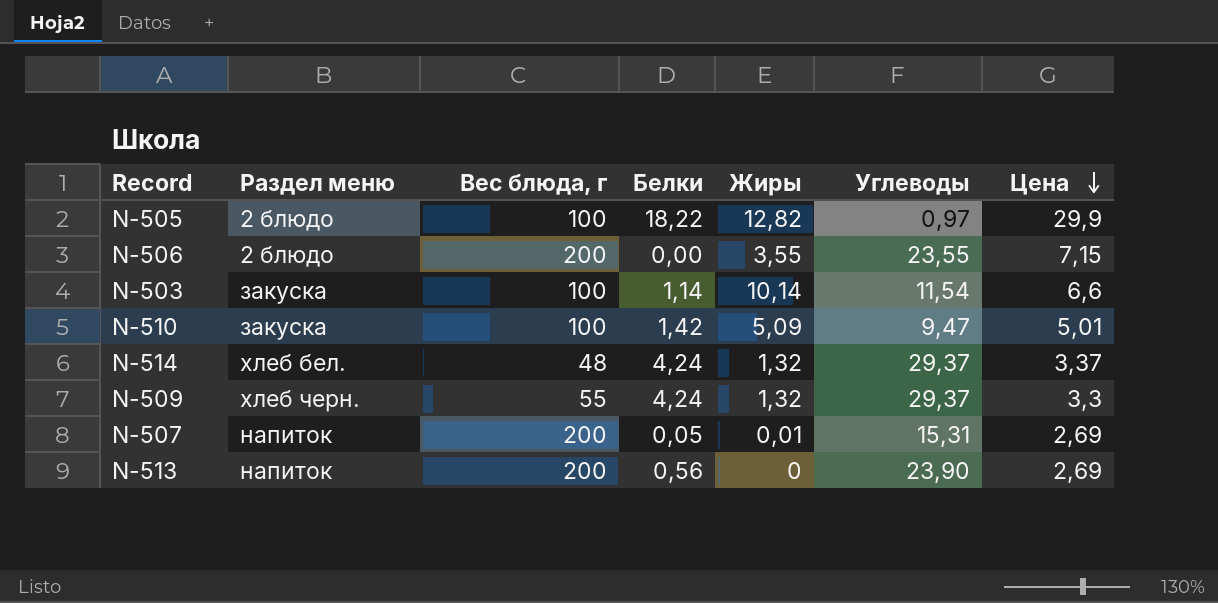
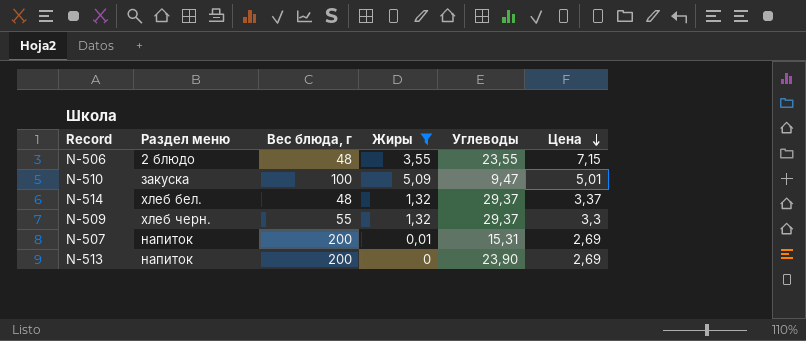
filter: none -> Жиры <= 5,09
column Белки | position: 4 -> none
N-506 | Вес блюда, г: 200 -> 48

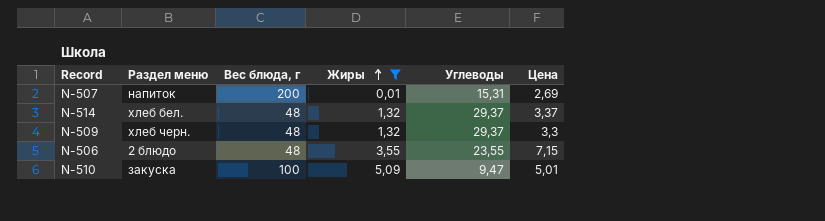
row order: Цена descending -> Жиры ascending
row N-513: напиток | 200 | 0 | 23,90 | 2,69 -> none
N-509 | Вес блюда, г: 55 -> 48

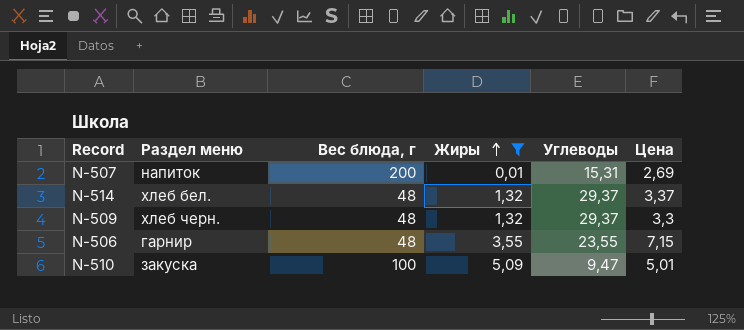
N-506 | Раздел меню: 2 блюдо -> гарнир

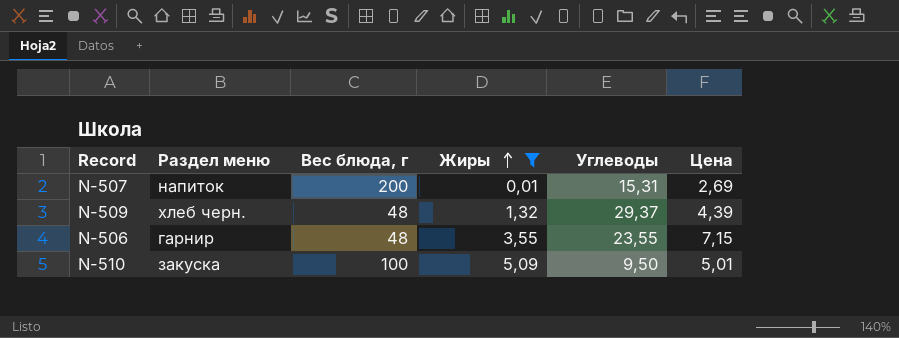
row N-514: хлеб бел. | 48 | 1,32 | 29,37 | 3,37 -> none
N-509 | Цена: 3,3 -> 4,39
N-510 | Углеводы: 9,47 -> 9,50

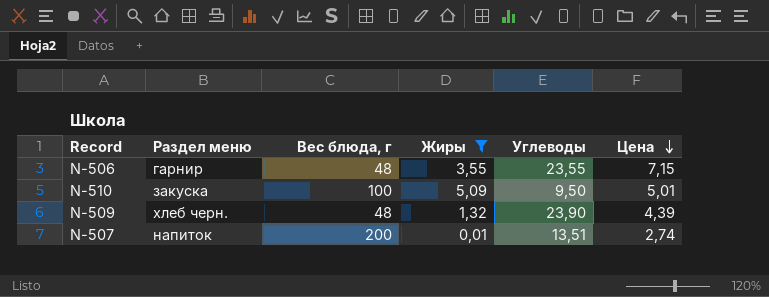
row order: Жиры ascending -> Цена descending
N-509 | Углеводы: 29,37 -> 23,90
N-507 | Углеводы: 15,31 -> 13,51
N-507 | Цена: 2,69 -> 2,74

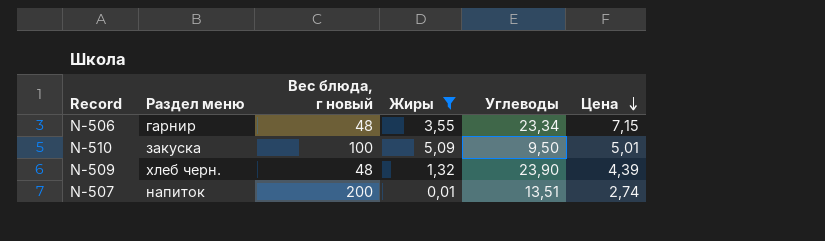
column name: Вес блюда, г -> Вес блюда, г новый
N-506 | Углеводы: 23,55 -> 23,34

